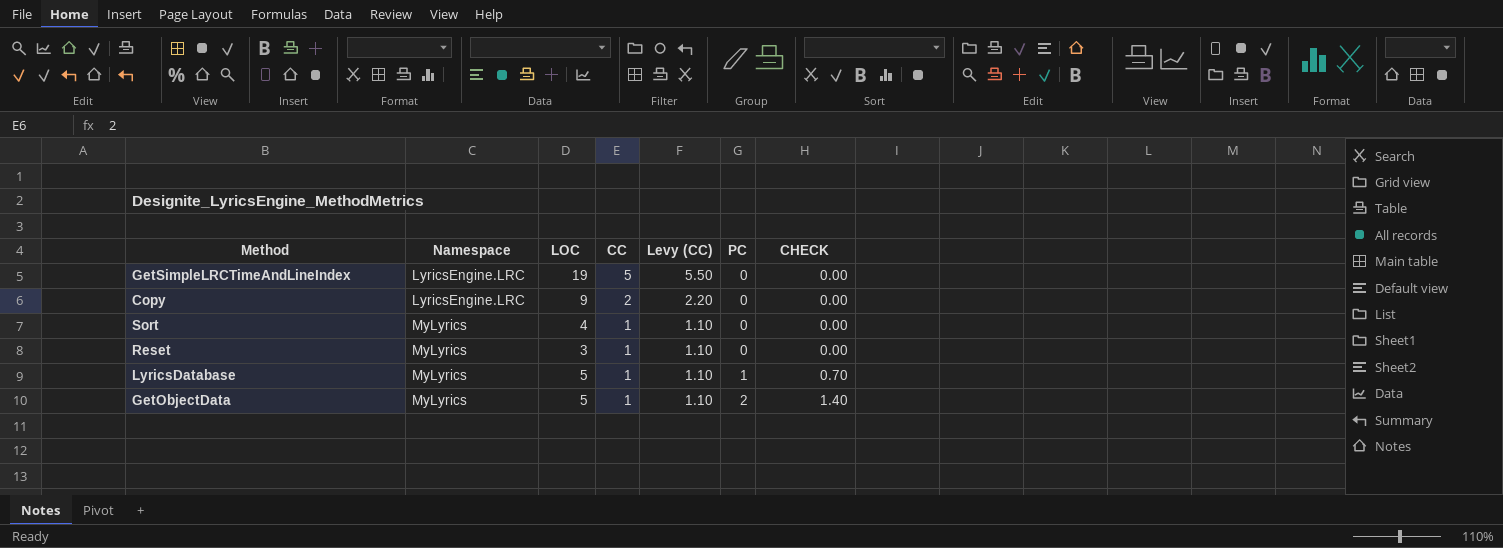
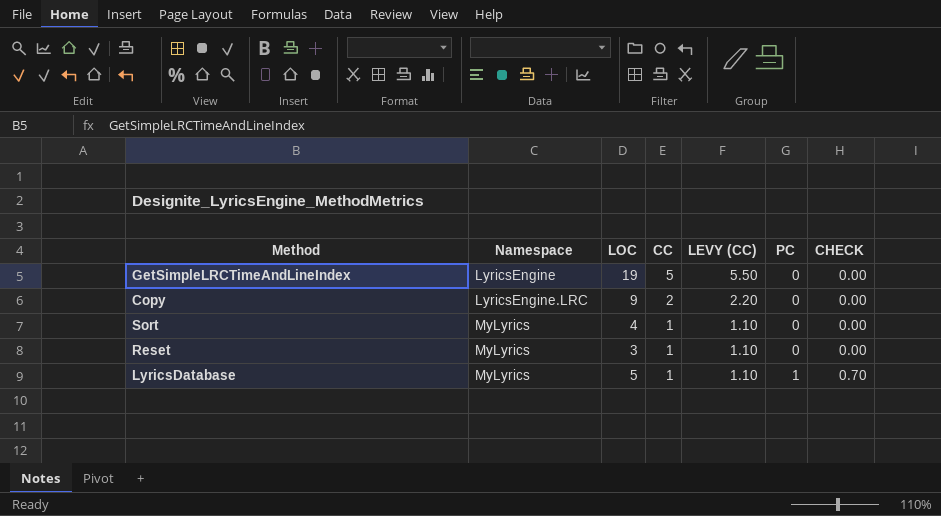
column name: Levy (CC) -> LEVY (CC)
row GetObjectData: MyLyrics | 5 | 1 | 1.10 | 2 | 1.40 -> none
GetSimpleLRCTimeAndLineIndex | Namespace: LyricsEngine.LRC -> LyricsEngine

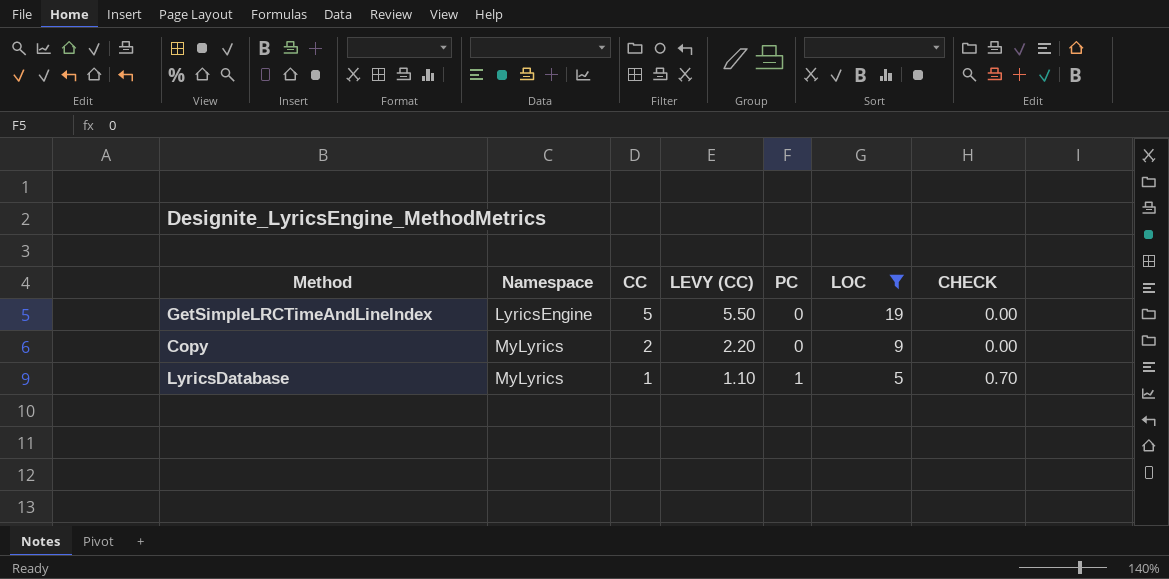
filter: none -> LOC >= 5
column LOC | position: 3 -> 6
Copy | Namespace: LyricsEngine.LRC -> MyLyrics

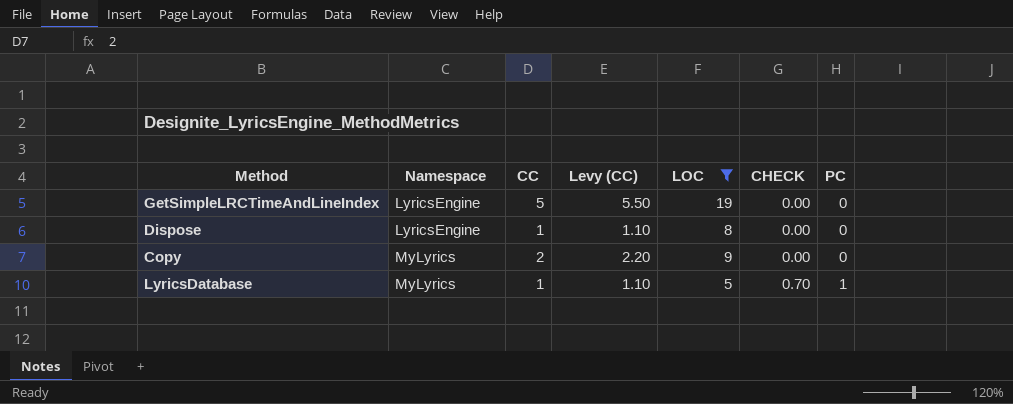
column name: LEVY (CC) -> Levy (CC)
column PC | position: 5 -> 7
row Dispose: none -> LyricsEngine | 1 | 1.10 | 8 | 0.00 | 0

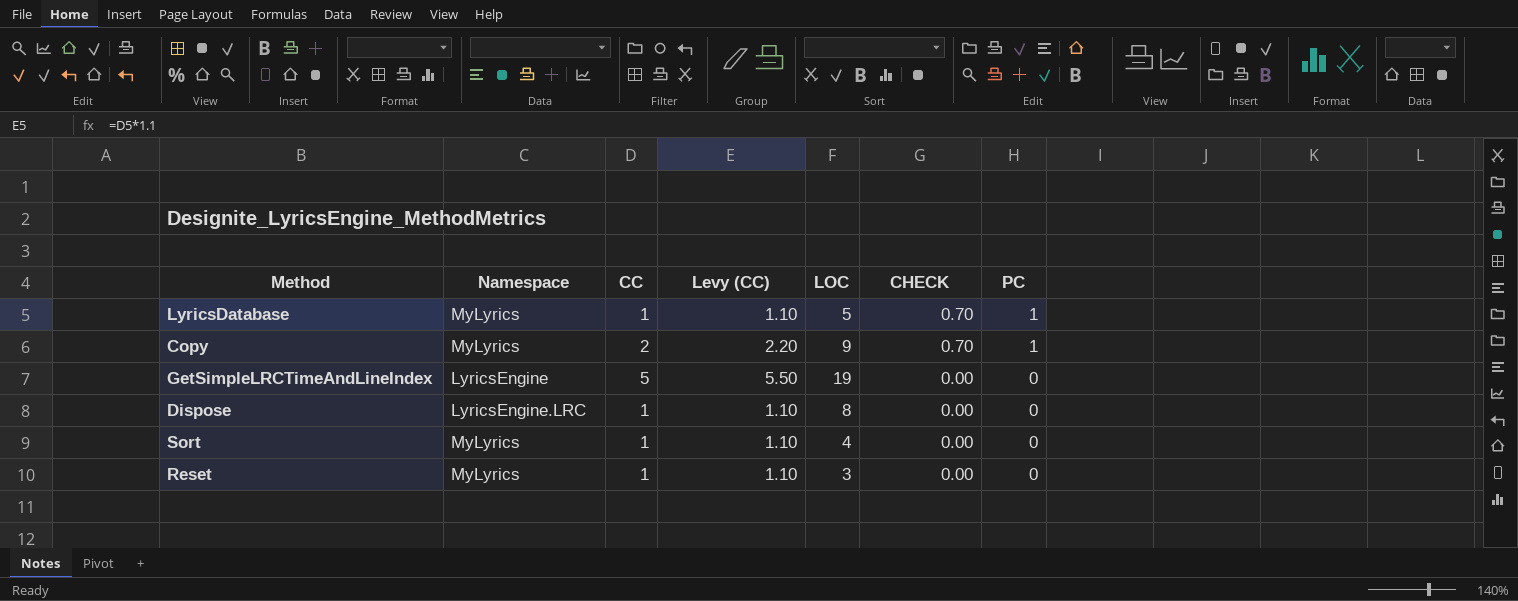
filter: LOC >= 5 -> none
row order: Namespace ascending -> CHECK descending
Copy | CHECK: 0.00 -> 0.70
Copy | PC: 0 -> 1
Dispose | Namespace: LyricsEngine -> LyricsEngine.LRC

